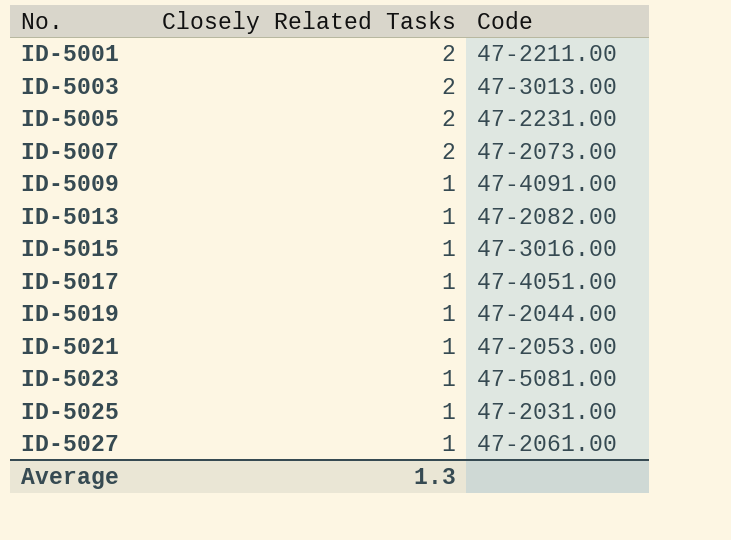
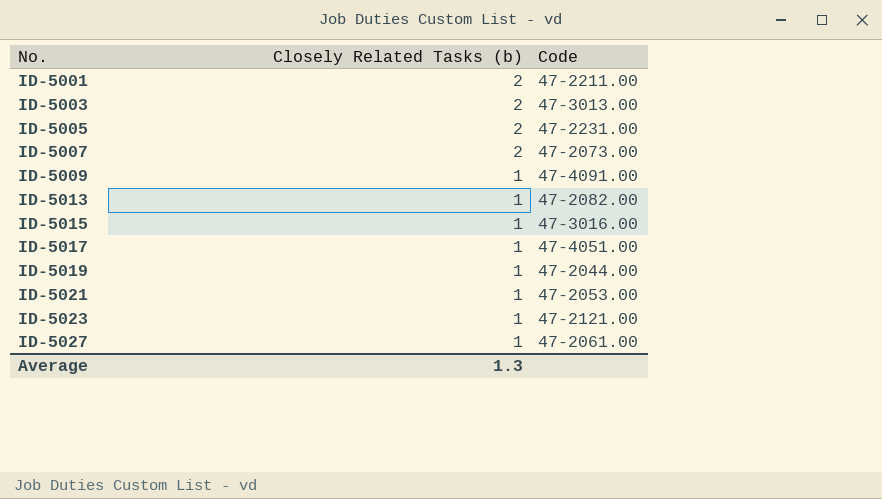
column name: Closely Related Tasks -> Closely Related Tasks (b)
row ID-5025: 1 | 47-2031.00 -> none
ID-5023 | Code: 47-5081.00 -> 47-2121.00

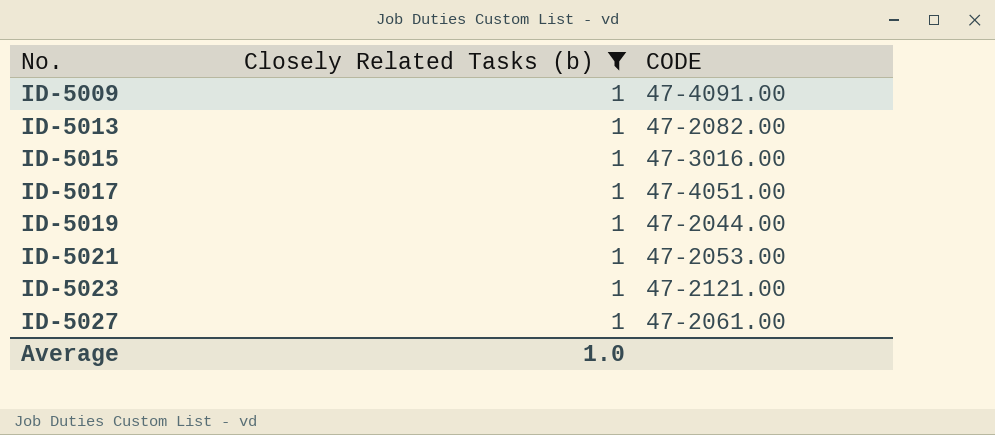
filter: none -> Closely Related Tasks (b) = 1
column name: Code -> CODE
Average | Closely Related Tasks (b): 1.3 -> 1.0

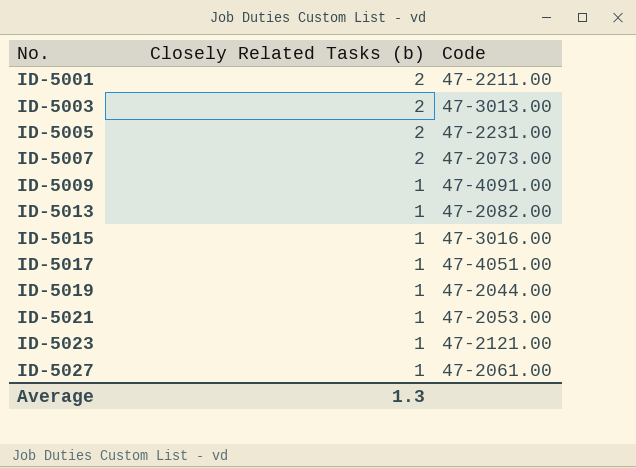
filter: Closely Related Tasks (b) = 1 -> none
column name: CODE -> Code
Average | Closely Related Tasks (b): 1.0 -> 1.3

